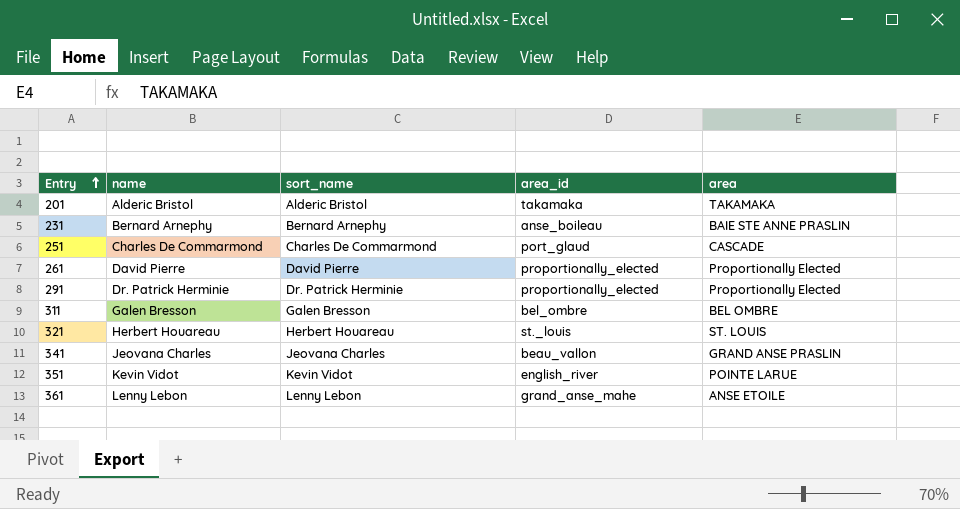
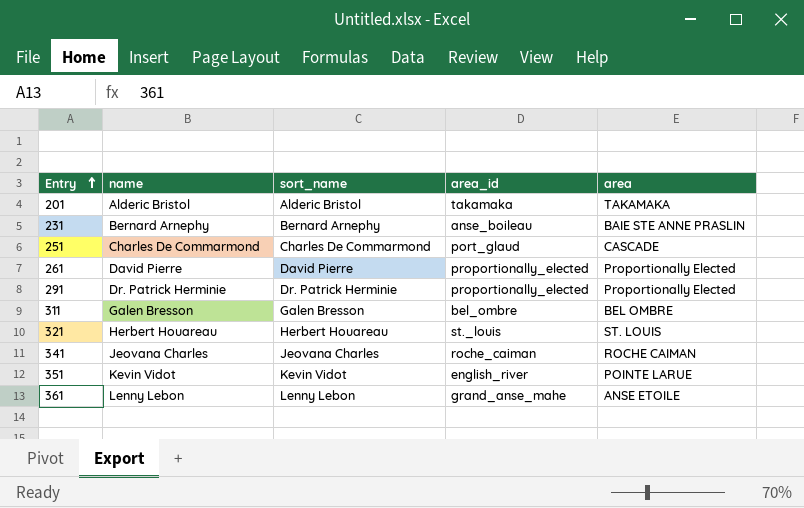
341 | area_id: beau_vallon -> roche_caiman
341 | area: GRAND ANSE PRASLIN -> ROCHE CAIMAN

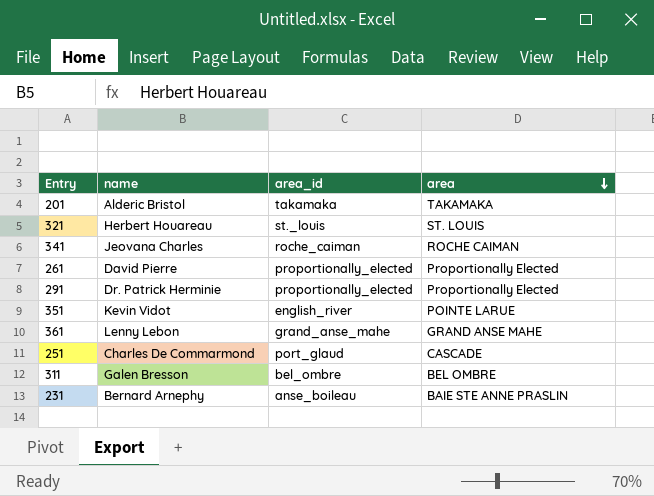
row order: Entry ascending -> area descending
column sort_name | position: 3 -> none
361 | area: ANSE ETOILE -> GRAND ANSE MAHE

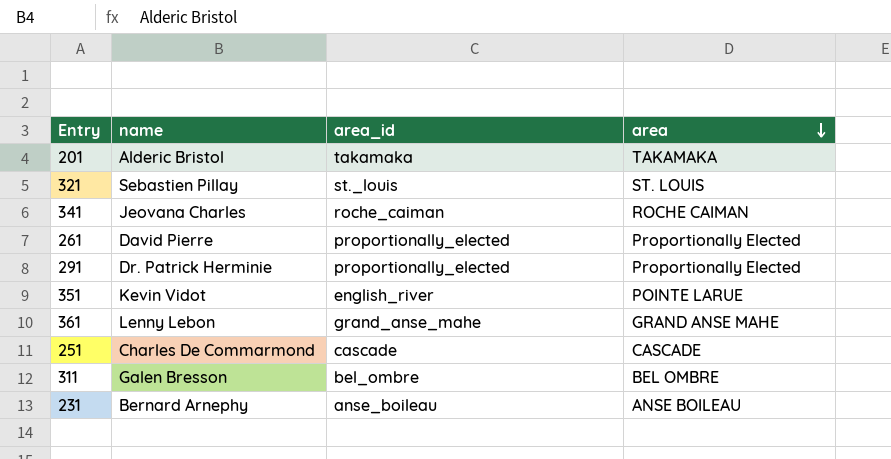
321 | name: Herbert Houareau -> Sebastien Pillay
251 | area_id: port_glaud -> cascade
231 | area: BAIE STE ANNE PRASLIN -> ANSE BOILEAU

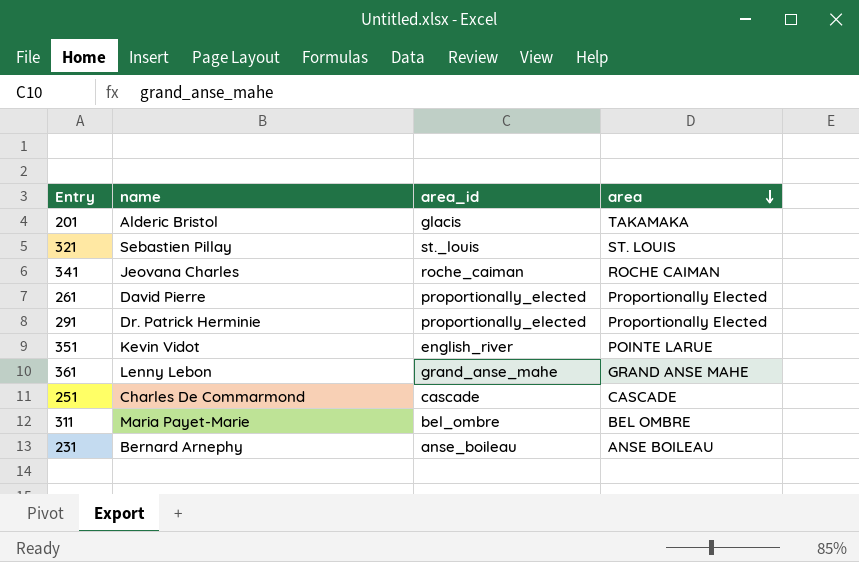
201 | area_id: takamaka -> glacis
311 | name: Galen Bresson -> Maria Payet-Marie

